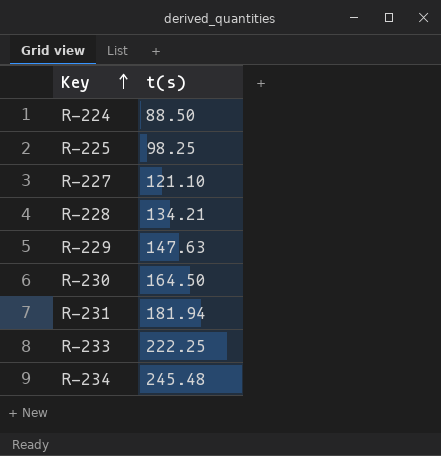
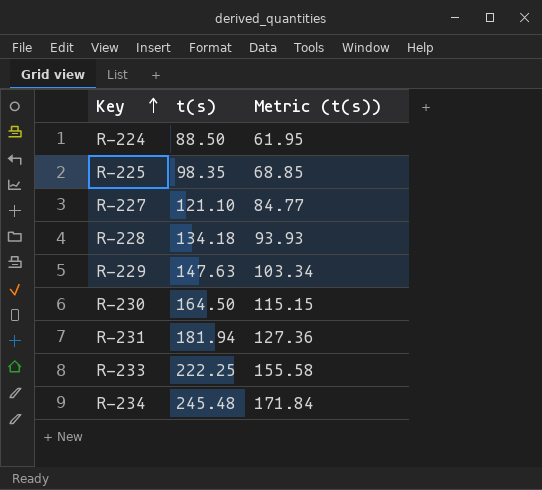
column Metric (t(s)) | formula: none -> [t(s)] * 0.7
R-225 | t(s): 98.25 -> 98.35
R-228 | t(s): 134.21 -> 134.18

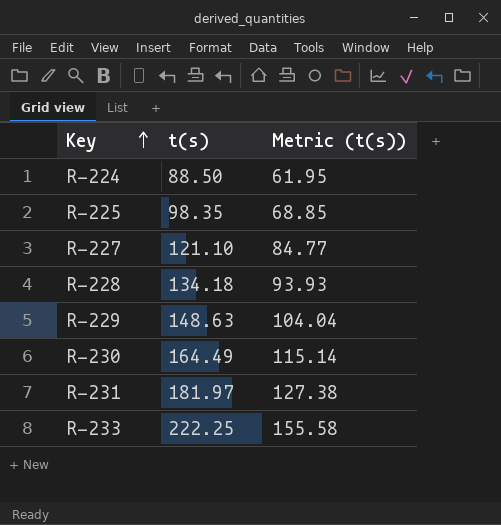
row R-234: 245.48 | 171.84 -> none
R-229 | t(s): 147.63 -> 148.63
R-229 | Metric (t(s)): 103.34 -> 104.04
R-230 | t(s): 164.50 -> 164.49
R-230 | Metric (t(s)): 115.15 -> 115.14
R-231 | t(s): 181.94 -> 181.97
R-231 | Metric (t(s)): 127.36 -> 127.38

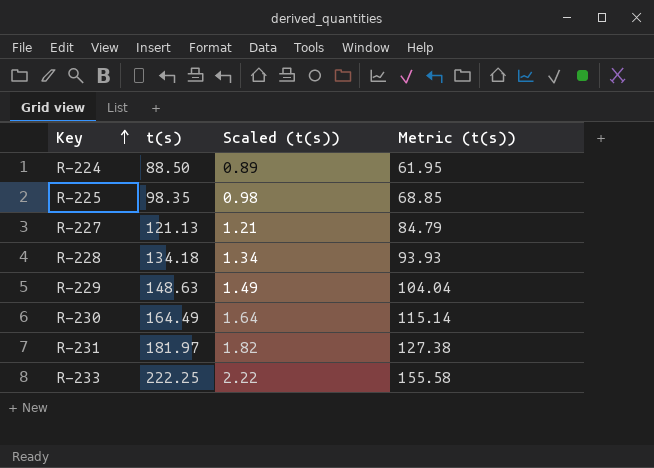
column Scaled (t(s)) | formula: none -> [t(s)] * 0.01
R-227 | t(s): 121.10 -> 121.13
R-227 | Metric (t(s)): 84.77 -> 84.79

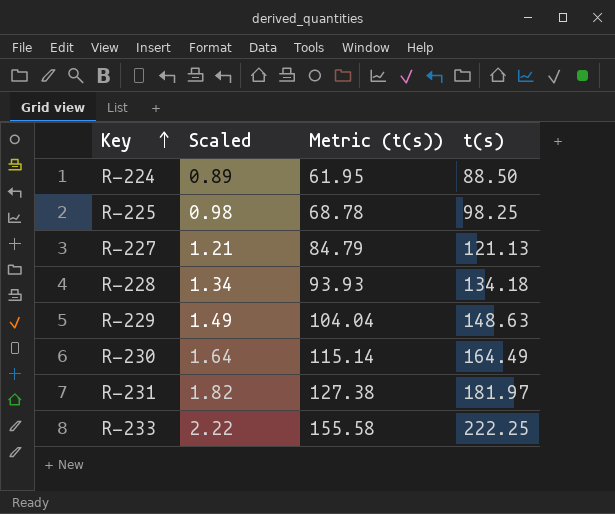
column name: Scaled (t(s)) -> Scaled
column t(s) | position: 2 -> 4
R-225 | Metric (t(s)): 68.85 -> 68.78
R-225 | t(s): 98.35 -> 98.25

